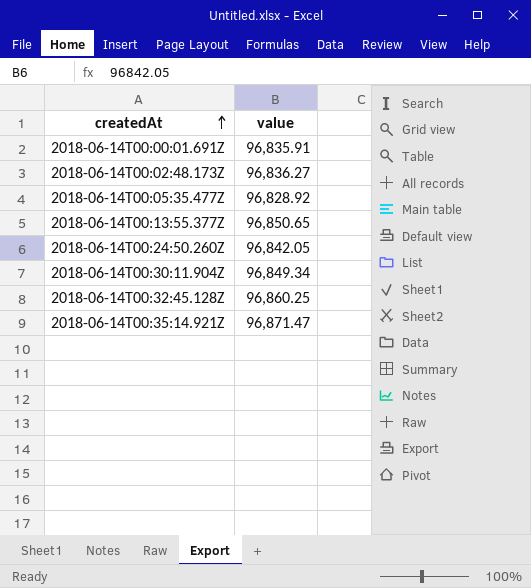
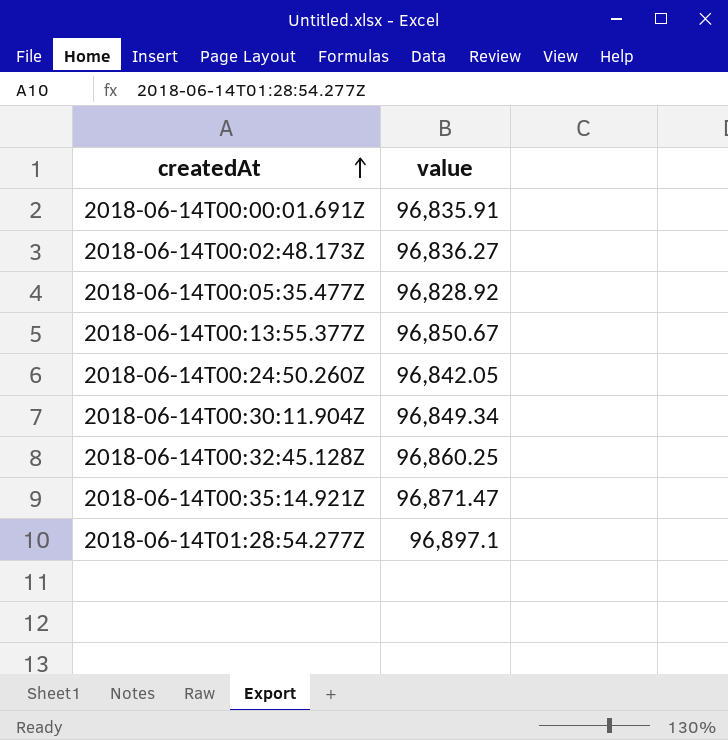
2018-06-14T00:13:55.377Z | value: 96,850.65 -> 96,850.67
row 2018-06-14T01:28:54.277Z: none -> 96,897.1

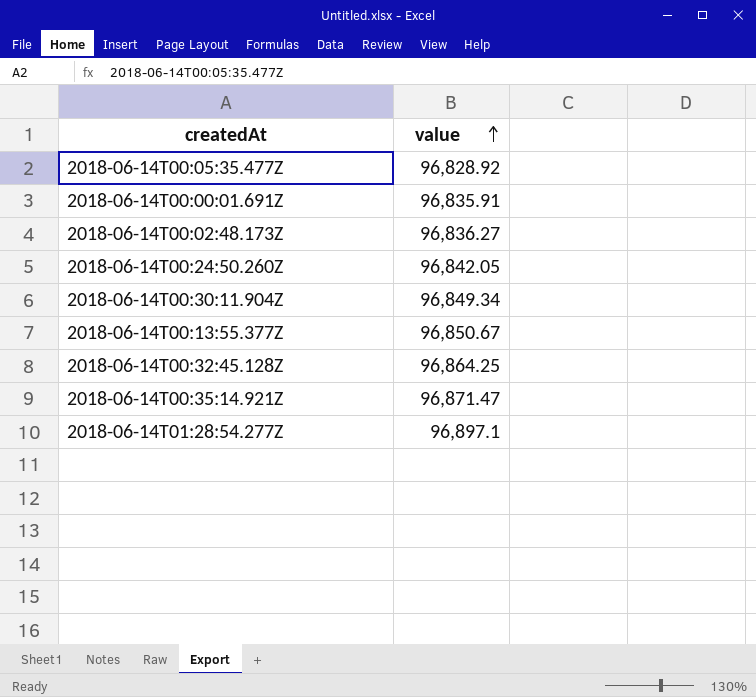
row order: createdAt ascending -> value ascending
2018-06-14T00:32:45.128Z | value: 96,860.25 -> 96,864.25

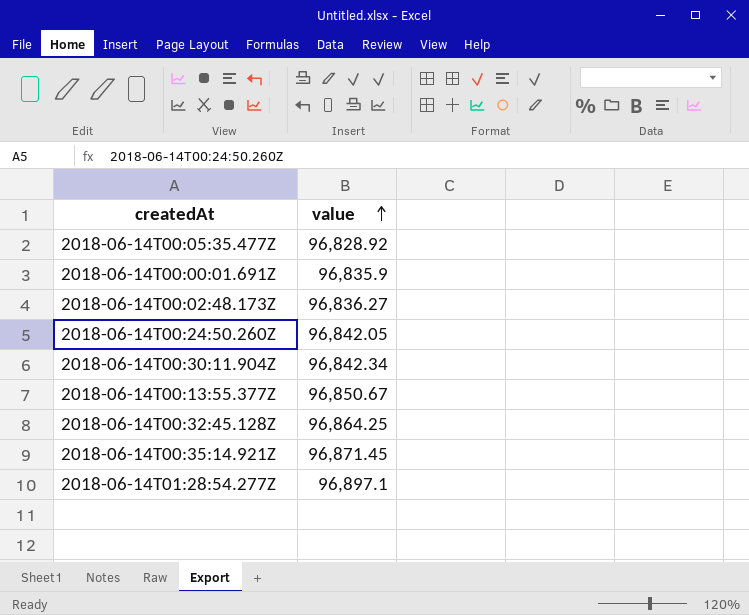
2018-06-14T00:00:01.691Z | value: 96,835.91 -> 96,835.9
2018-06-14T00:30:11.904Z | value: 96,849.34 -> 96,842.34
2018-06-14T00:35:14.921Z | value: 96,871.47 -> 96,871.45

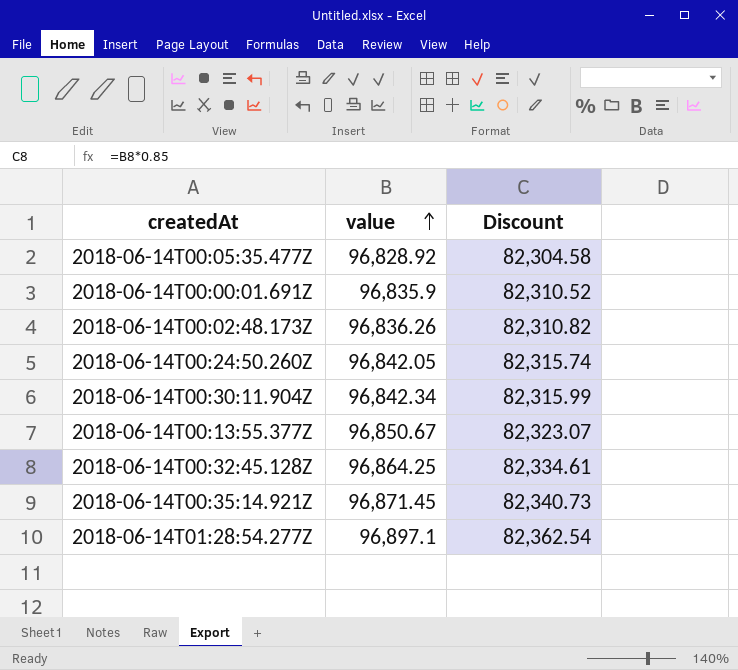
column Discount | formula: none -> [value] * 0.85
2018-06-14T00:02:48.173Z | value: 96,836.27 -> 96,836.26

